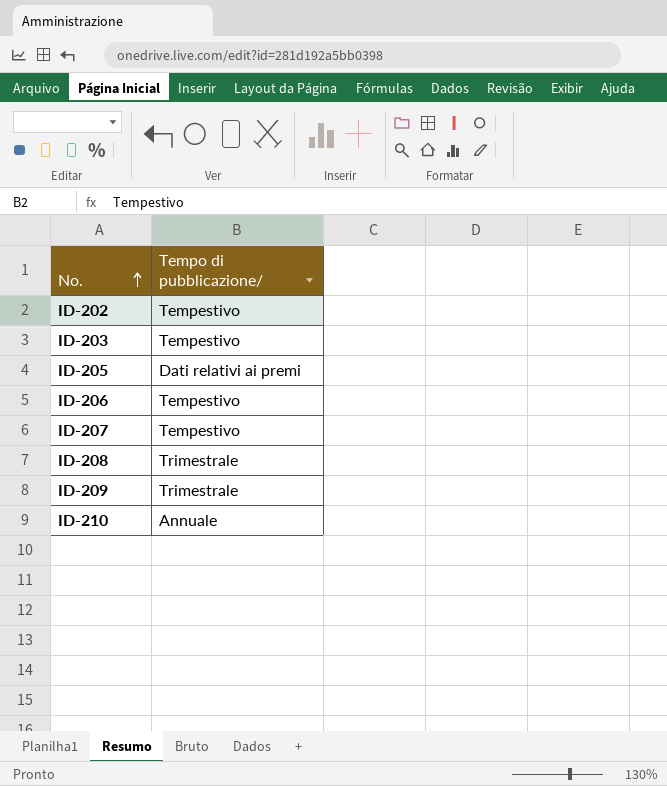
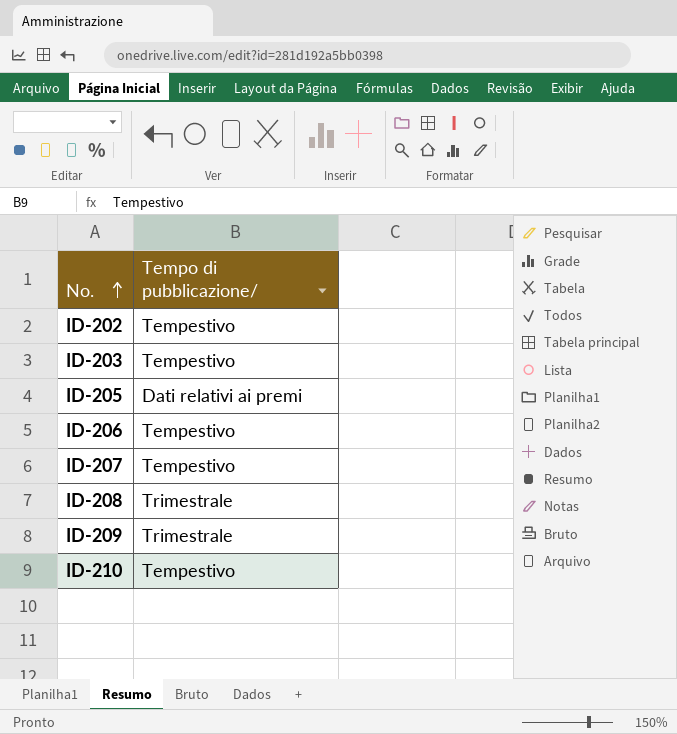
ID-210 | Tempo di pubblicazione/: Annuale -> Tempestivo

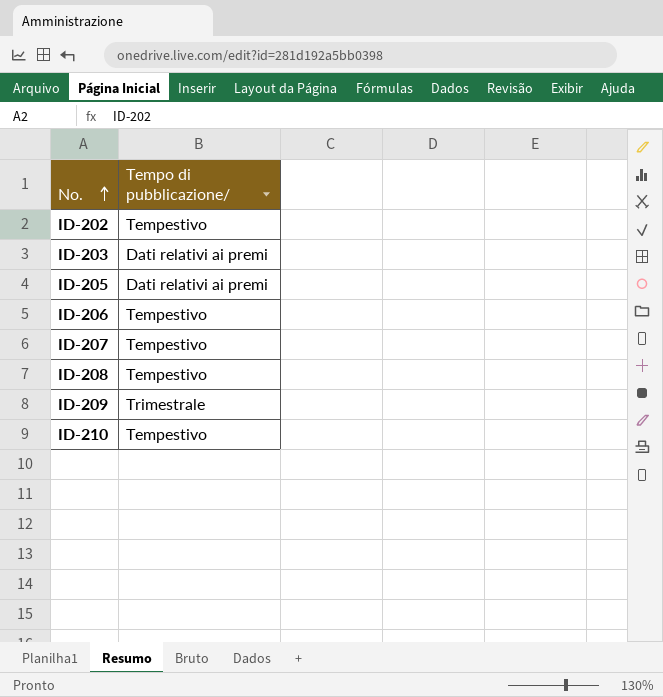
ID-203 | Tempo di pubblicazione/: Tempestivo -> Dati relativi ai premi
ID-208 | Tempo di pubblicazione/: Trimestrale -> Tempestivo

